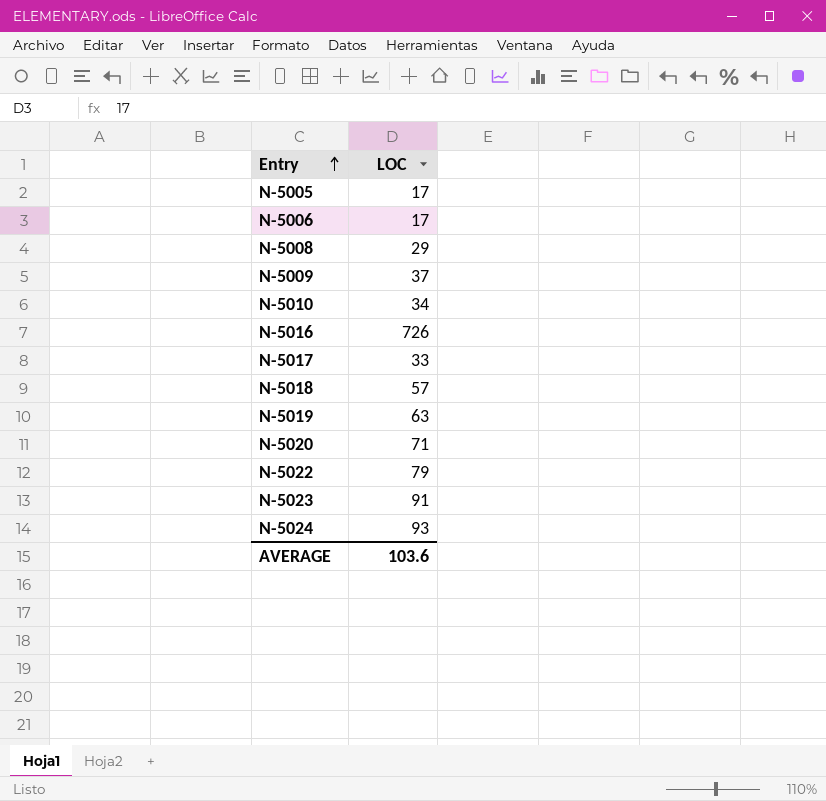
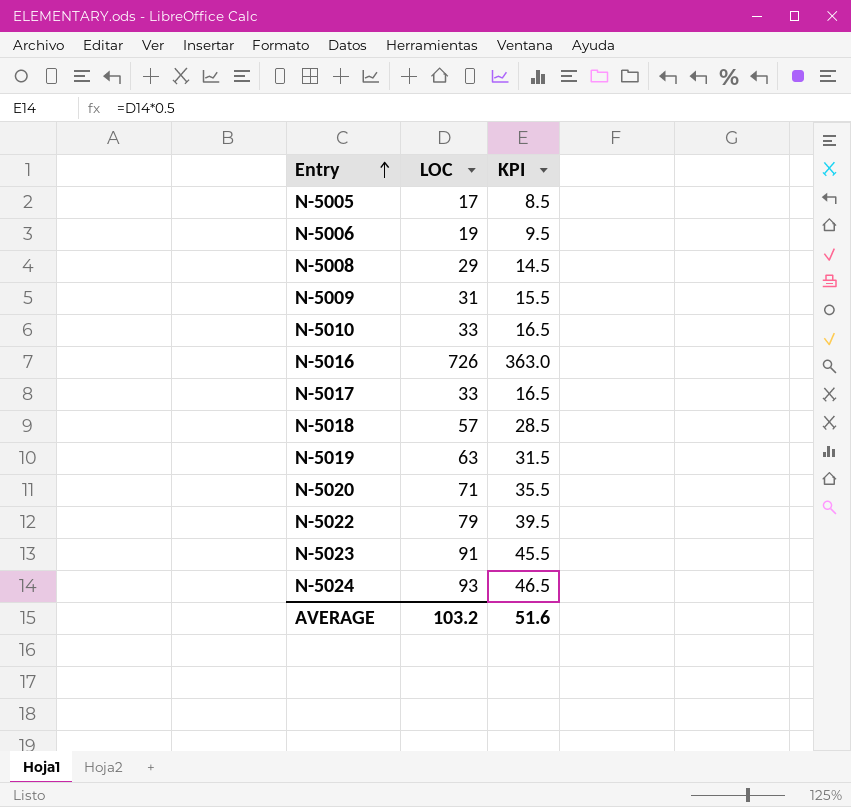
column KPI | formula: none -> [LOC] * 0.5
N-5006 | LOC: 17 -> 19
N-5009 | LOC: 37 -> 31
N-5010 | LOC: 34 -> 33
AVERAGE | LOC: 103.6 -> 103.2

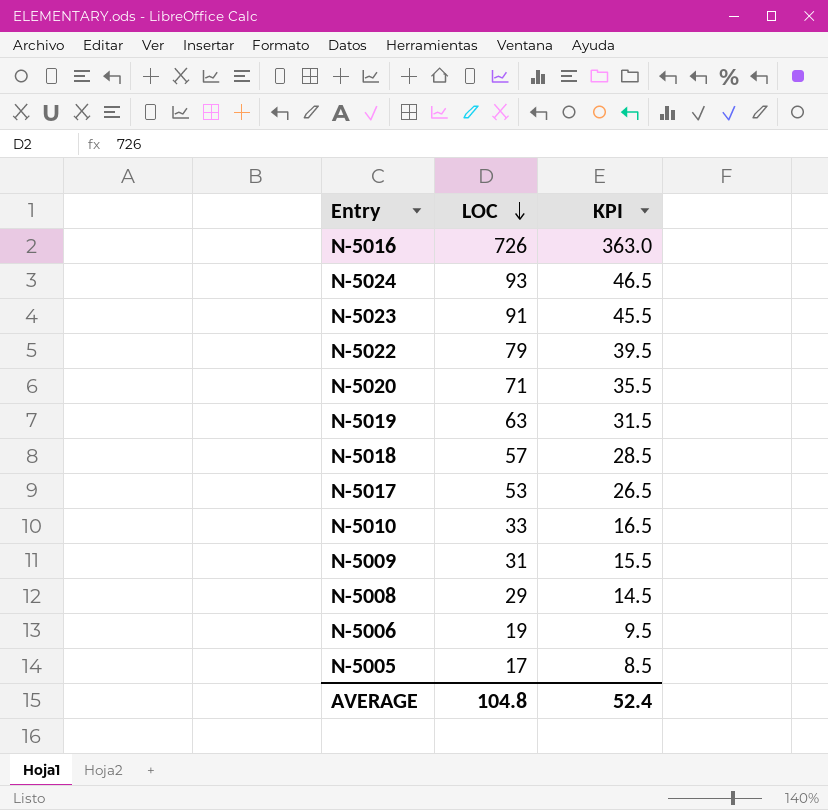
row order: Entry ascending -> LOC descending
N-5017 | LOC: 33 -> 53
N-5017 | KPI: 16.5 -> 26.5
AVERAGE | LOC: 103.2 -> 104.8
AVERAGE | KPI: 51.6 -> 52.4

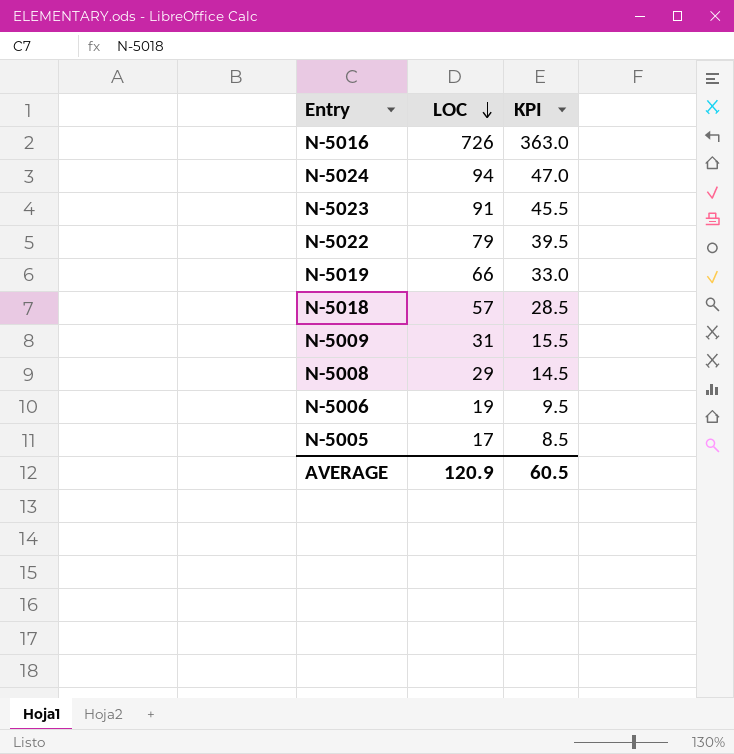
row N-5020: 71 | 35.5 -> none
row N-5017: 53 | 26.5 -> none
row N-5010: 33 | 16.5 -> none
N-5024 | LOC: 93 -> 94
N-5024 | KPI: 46.5 -> 47.0
N-5019 | LOC: 63 -> 66
N-5019 | KPI: 31.5 -> 33.0
AVERAGE | LOC: 104.8 -> 120.9
AVERAGE | KPI: 52.4 -> 60.5

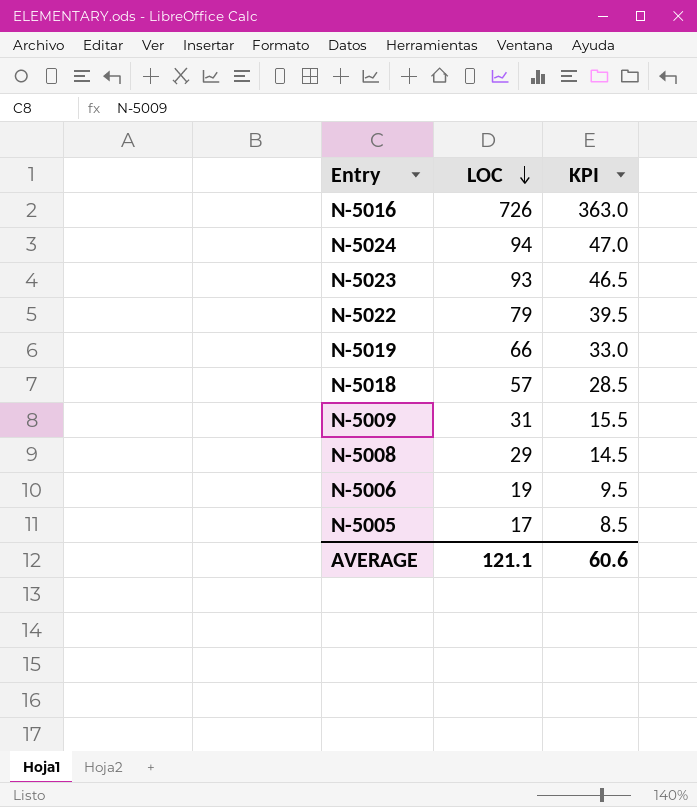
N-5023 | LOC: 91 -> 93
N-5023 | KPI: 45.5 -> 46.5
AVERAGE | LOC: 120.9 -> 121.1
AVERAGE | KPI: 60.5 -> 60.6

